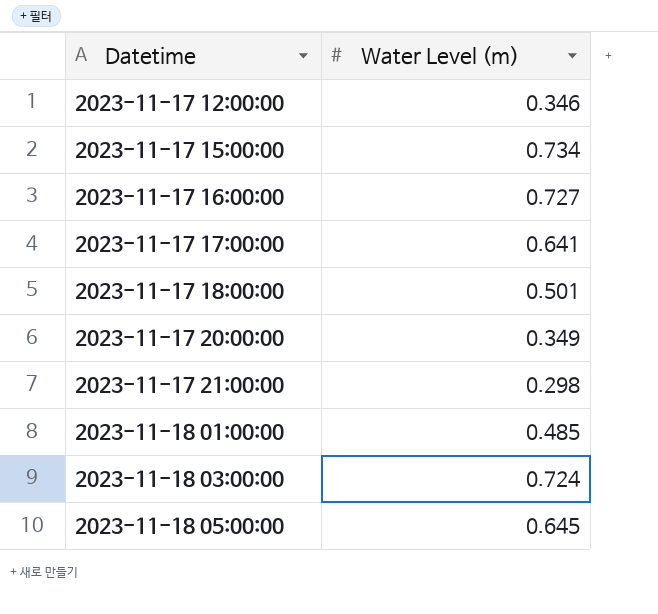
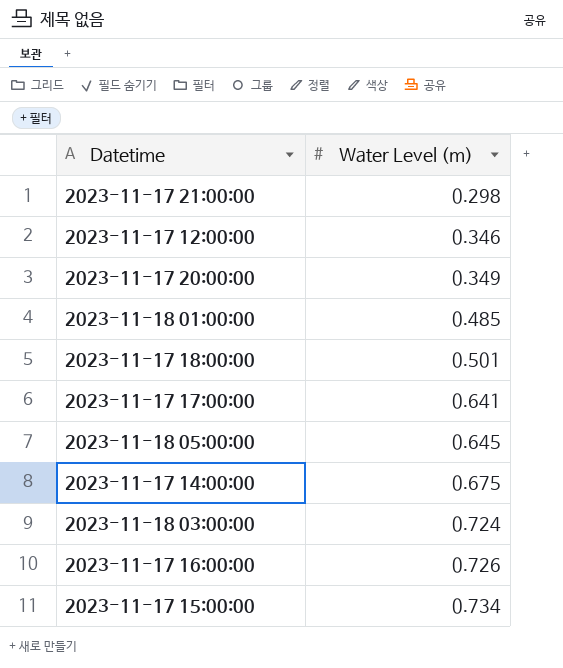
row order: Datetime ascending -> Water Level (m) ascending
row 2023-11-17 14:00:00: none -> 0.675
2023-11-17 16:00:00 | Water Level (m): 0.727 -> 0.726

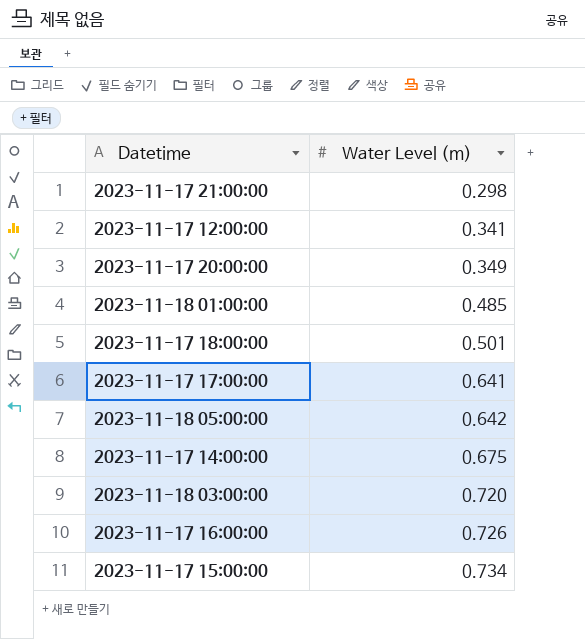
2023-11-17 12:00:00 | Water Level (m): 0.346 -> 0.341
2023-11-18 05:00:00 | Water Level (m): 0.645 -> 0.642
2023-11-18 03:00:00 | Water Level (m): 0.724 -> 0.720

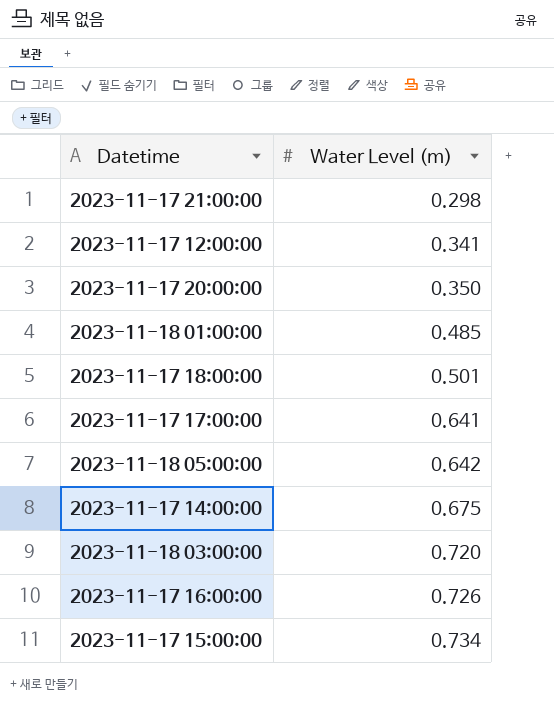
2023-11-17 20:00:00 | Water Level (m): 0.349 -> 0.350

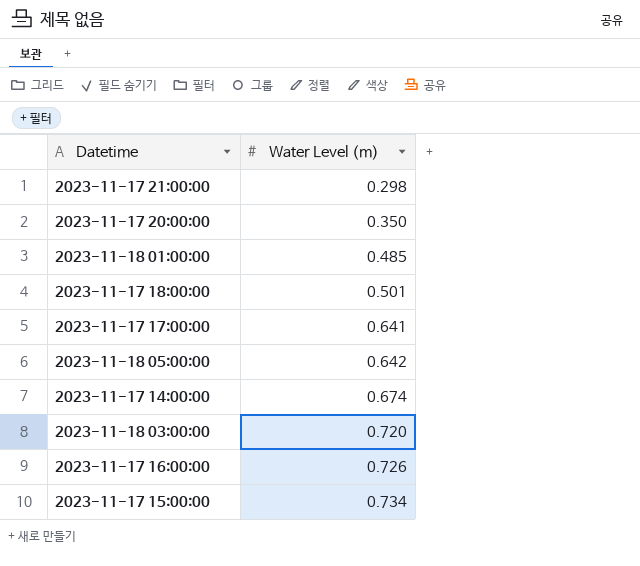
row 2023-11-17 12:00:00: 0.341 -> none
2023-11-17 14:00:00 | Water Level (m): 0.675 -> 0.674

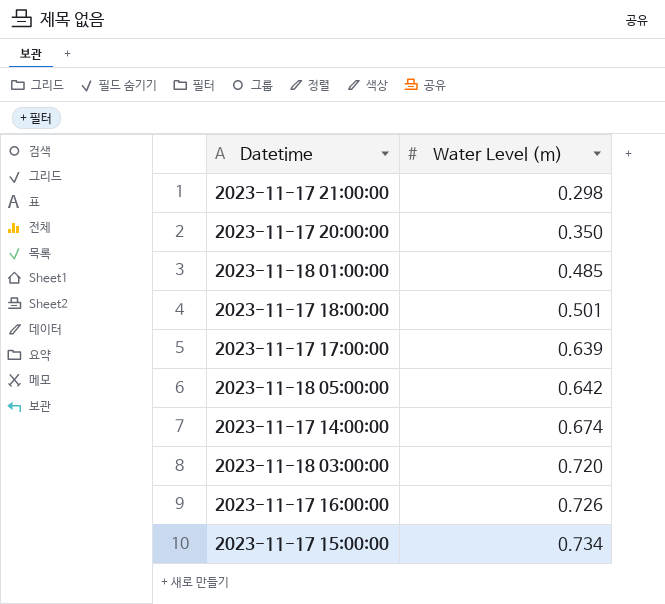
2023-11-17 17:00:00 | Water Level (m): 0.641 -> 0.639

